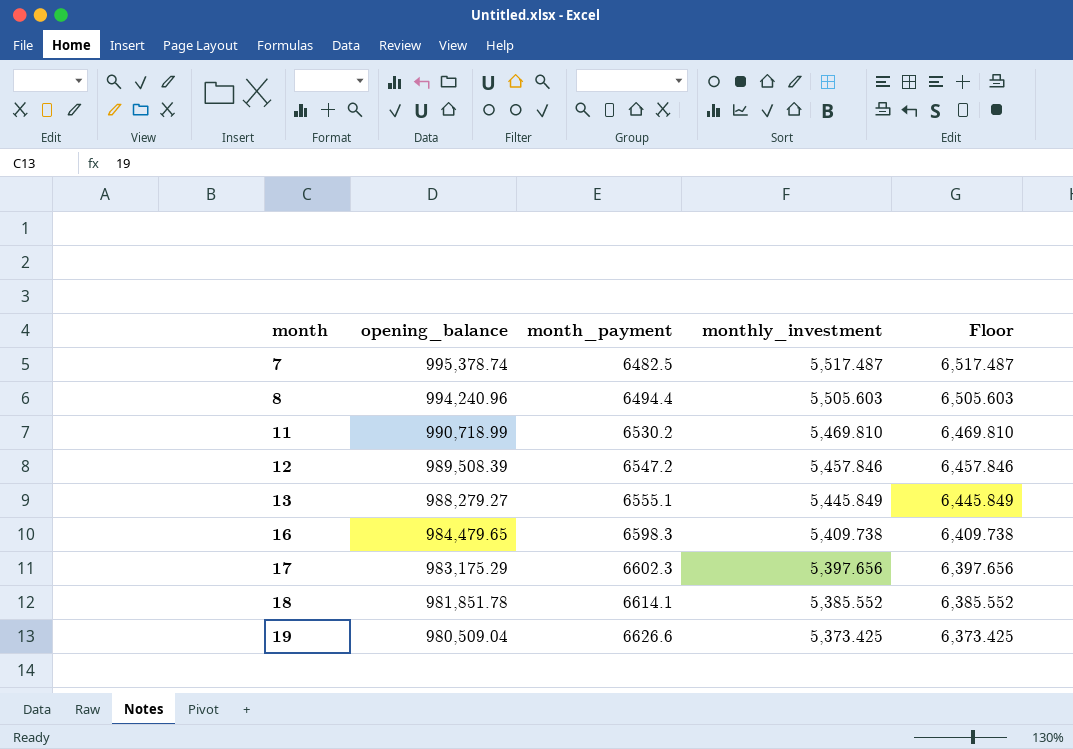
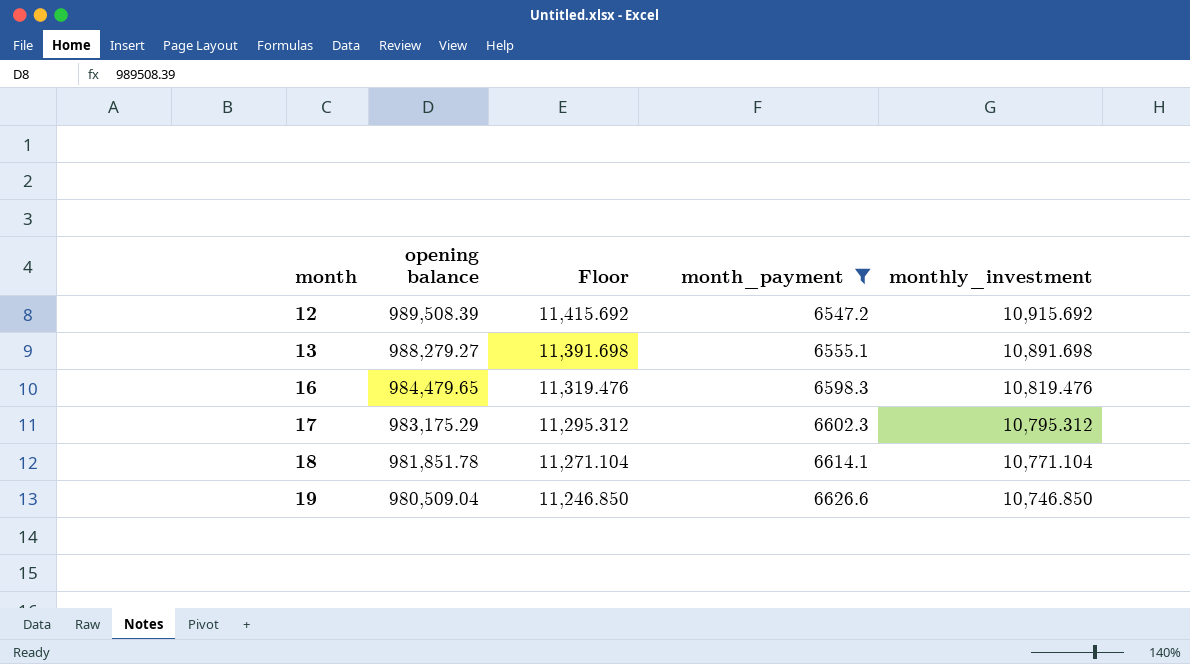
filter: none -> month_payment >= 6547.2
column name: opening_balance -> opening balance
column Floor | formula: [monthly_investment] + 1000 -> [monthly_investment] + 500
column Floor | position: 5 -> 3
12 | monthly_investment: 5,457.846 -> 10,915.692
13 | monthly_investment: 5,445.849 -> 10,891.698
16 | monthly_investment: 5,409.738 -> 10,819.476
17 | monthly_investment: 5,397.656 -> 10,795.312
18 | monthly_investment: 5,385.552 -> 10,771.104
19 | monthly_investment: 5,373.425 -> 10,746.850

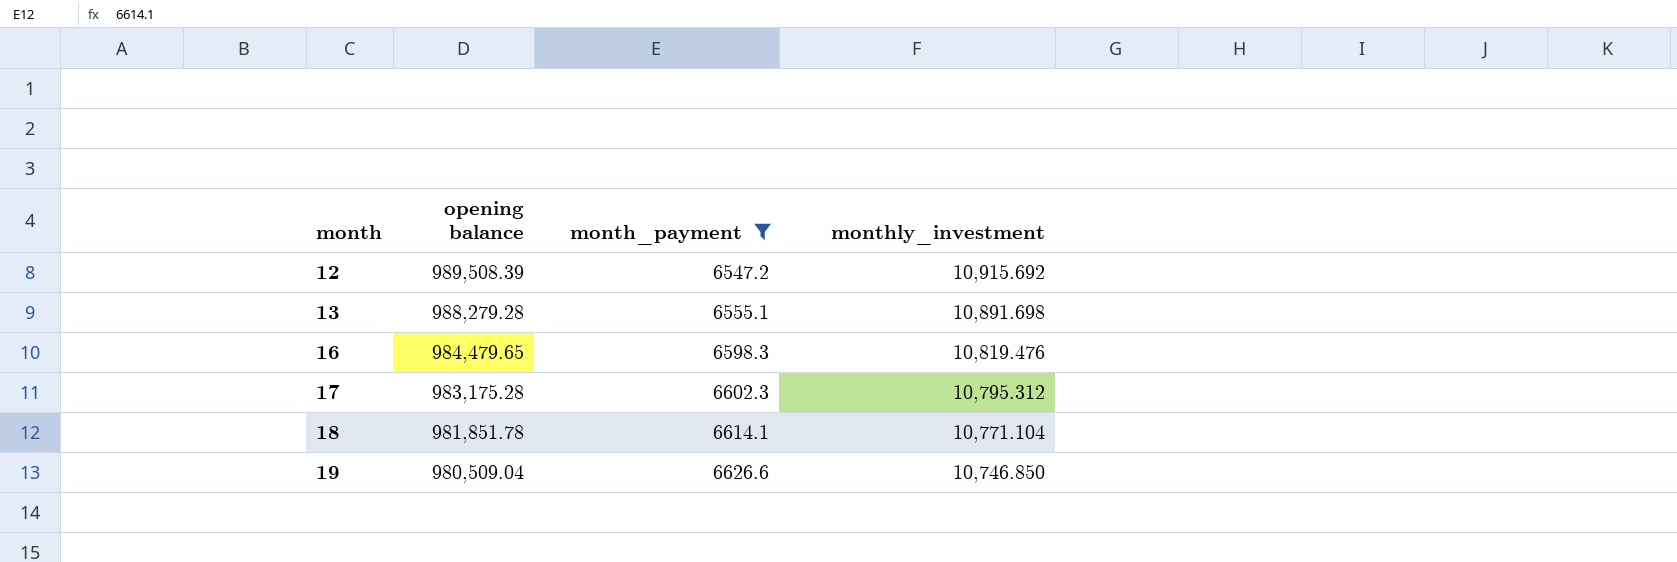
column Floor | formula: [monthly_investment] + 500 -> none
13 | opening balance: 988,279.27 -> 988,279.28
17 | opening balance: 983,175.29 -> 983,175.28

